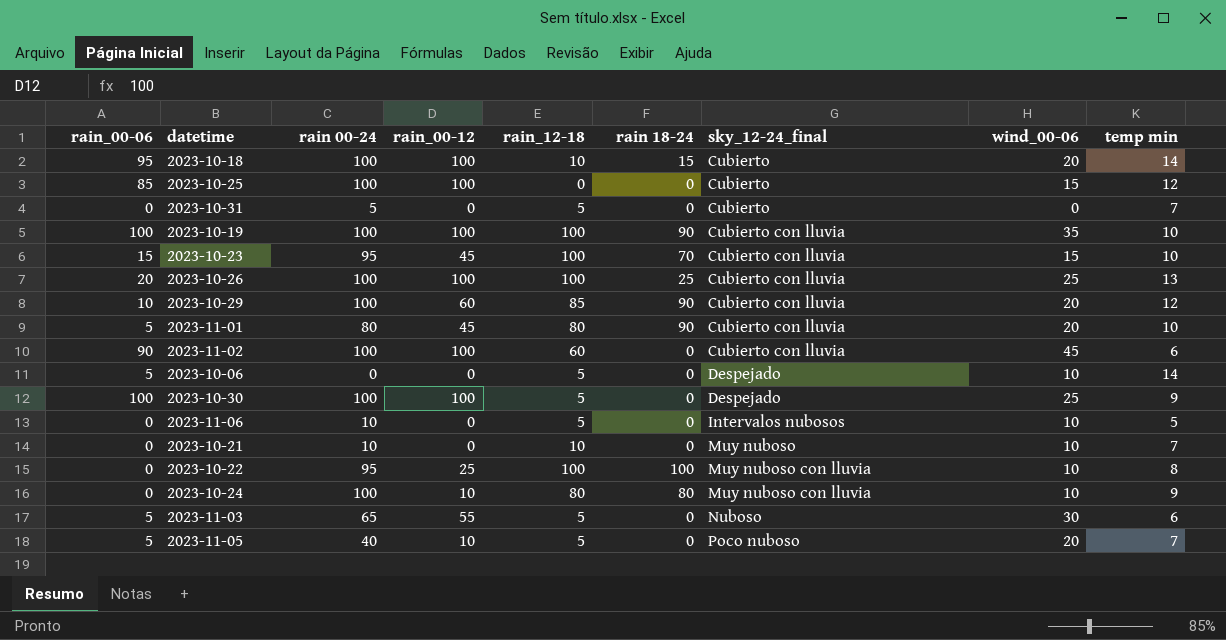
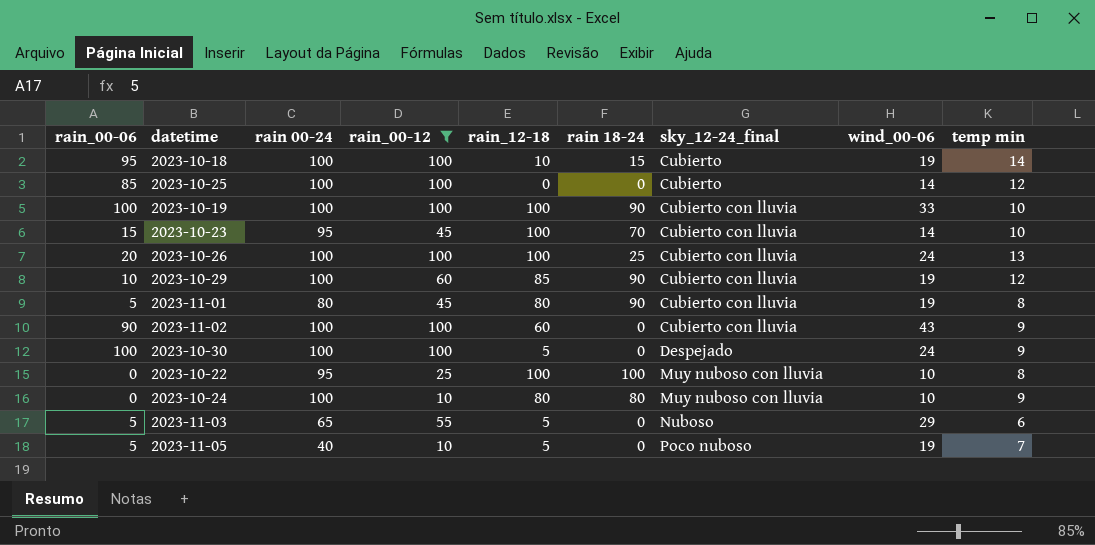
filter: none -> rain_00-12 != 0
2023-10-18 | wind_00-06: 20 -> 19
2023-10-25 | wind_00-06: 15 -> 14
2023-10-19 | wind_00-06: 35 -> 33
2023-10-23 | wind_00-06: 15 -> 14
2023-10-26 | wind_00-06: 25 -> 24
2023-10-29 | wind_00-06: 20 -> 19
2023-11-01 | wind_00-06: 20 -> 19
2023-11-01 | temp min: 10 -> 8
2023-11-02 | wind_00-06: 45 -> 43
2023-11-02 | temp min: 6 -> 9
2023-10-30 | wind_00-06: 25 -> 24
2023-11-03 | wind_00-06: 30 -> 29
2023-11-05 | wind_00-06: 20 -> 19

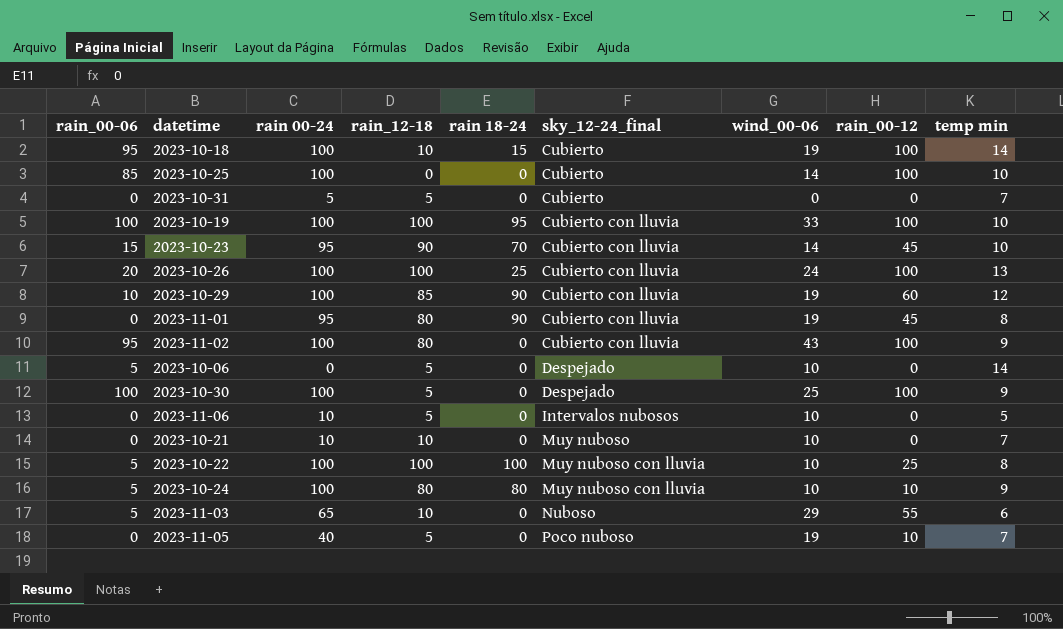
filter: rain_00-12 != 0 -> none
column rain_00-12 | position: 4 -> 8
2023-10-25 | temp min: 12 -> 10
2023-10-19 | rain 18-24: 90 -> 95
2023-10-23 | rain_12-18: 100 -> 90
2023-11-01 | rain_00-06: 5 -> 0
2023-11-01 | rain 00-24: 80 -> 95
2023-11-02 | rain_00-06: 90 -> 95
2023-11-02 | rain_12-18: 60 -> 80
2023-10-30 | wind_00-06: 24 -> 25
2023-10-22 | rain_00-06: 0 -> 5
2023-10-22 | rain 00-24: 95 -> 100
2023-10-24 | rain_00-06: 0 -> 5
2023-11-03 | rain_12-18: 5 -> 10
2023-11-05 | rain_00-06: 5 -> 0

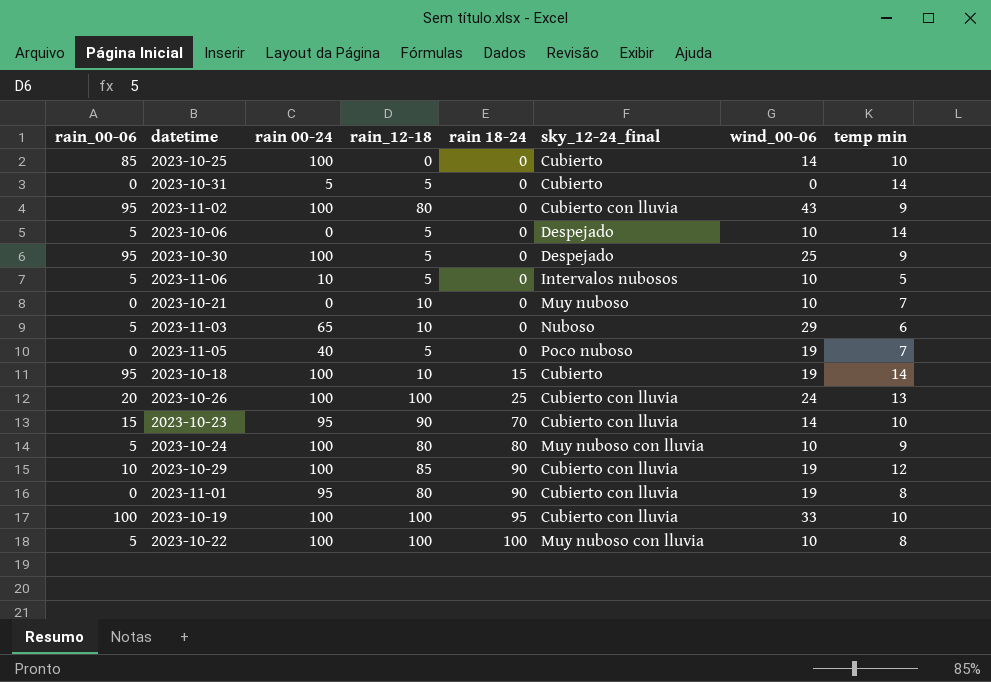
row order: sky_12-24_final ascending -> rain 18-24 ascending
column rain_00-12 | position: 8 -> none
2023-10-31 | temp min: 7 -> 14
2023-10-30 | rain_00-06: 100 -> 95
2023-11-06 | rain_00-06: 0 -> 5
2023-10-21 | rain 00-24: 10 -> 0

